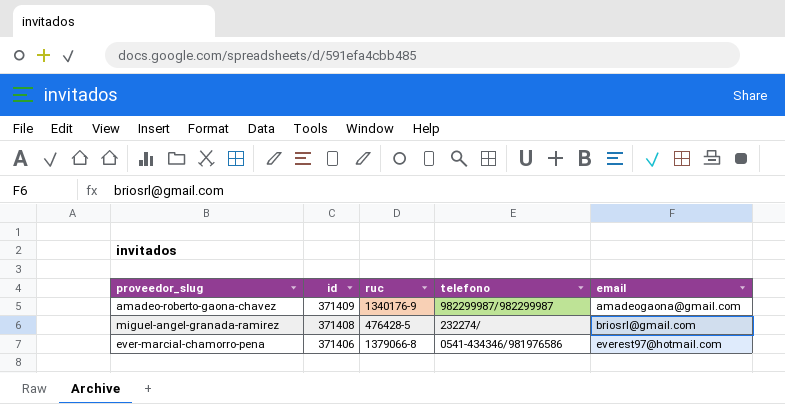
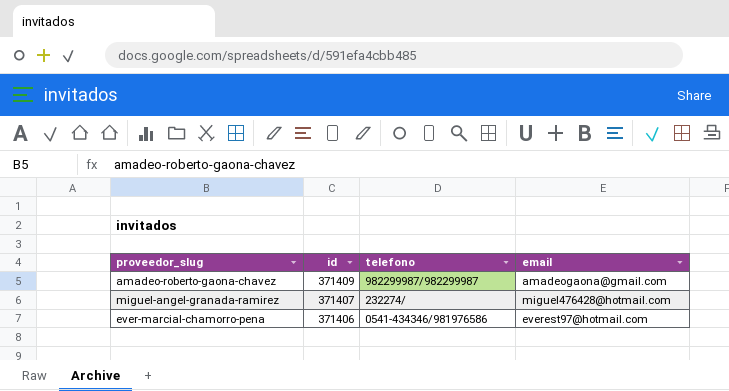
column ruc | position: 3 -> none
miguel-angel-granada-ramirez | id: 371408 -> 371407
miguel-angel-granada-ramirez | email: briosrl@gmail.com -> miguel476428@hotmail.com

